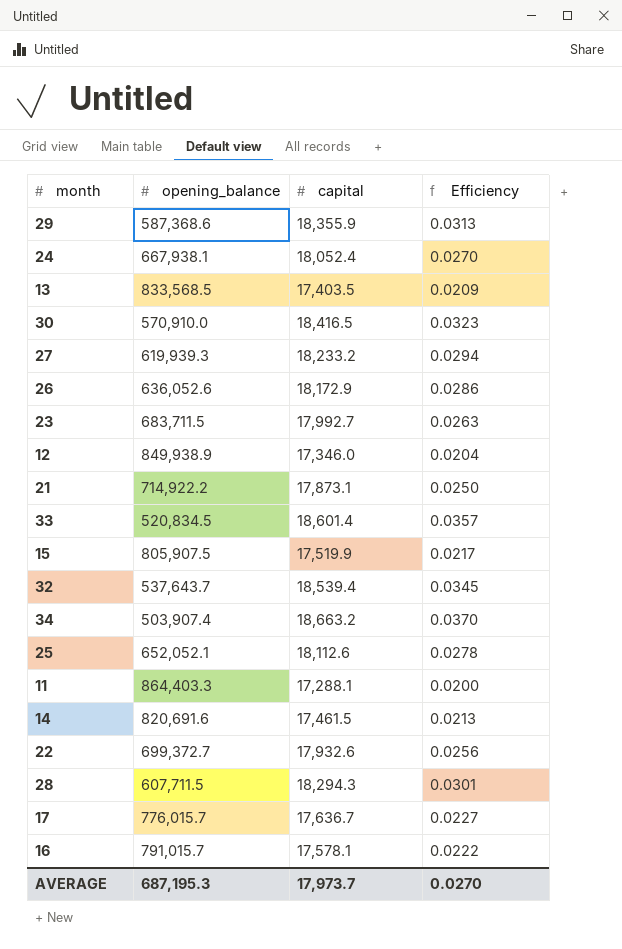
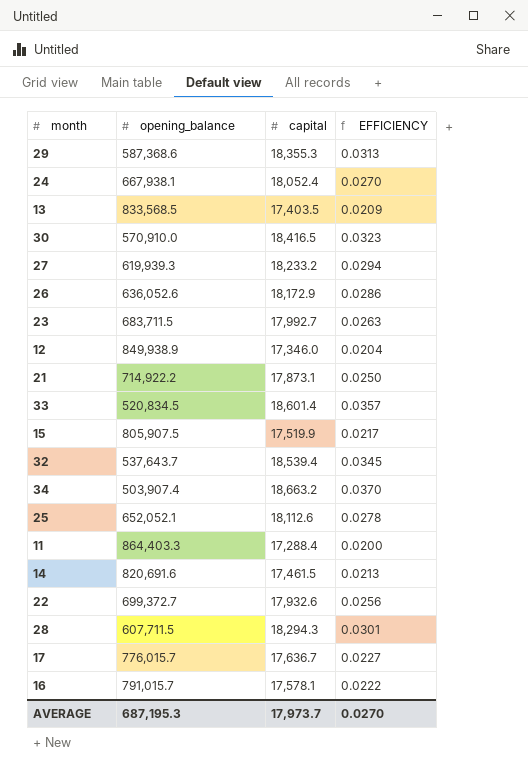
column name: Efficiency -> EFFICIENCY
29 | capital: 18,355.9 -> 18,355.3
11 | capital: 17,288.1 -> 17,288.4

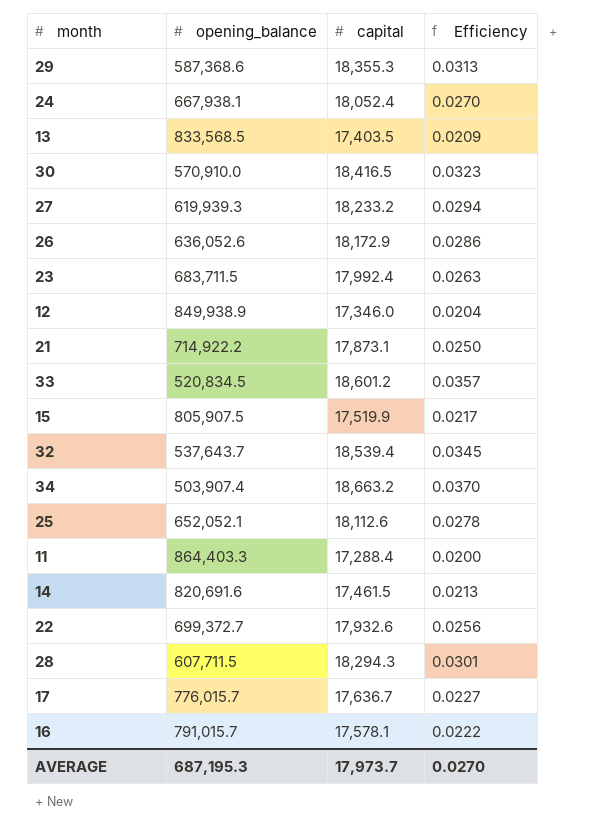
column name: EFFICIENCY -> Efficiency
23 | capital: 17,992.7 -> 17,992.4
33 | capital: 18,601.4 -> 18,601.2

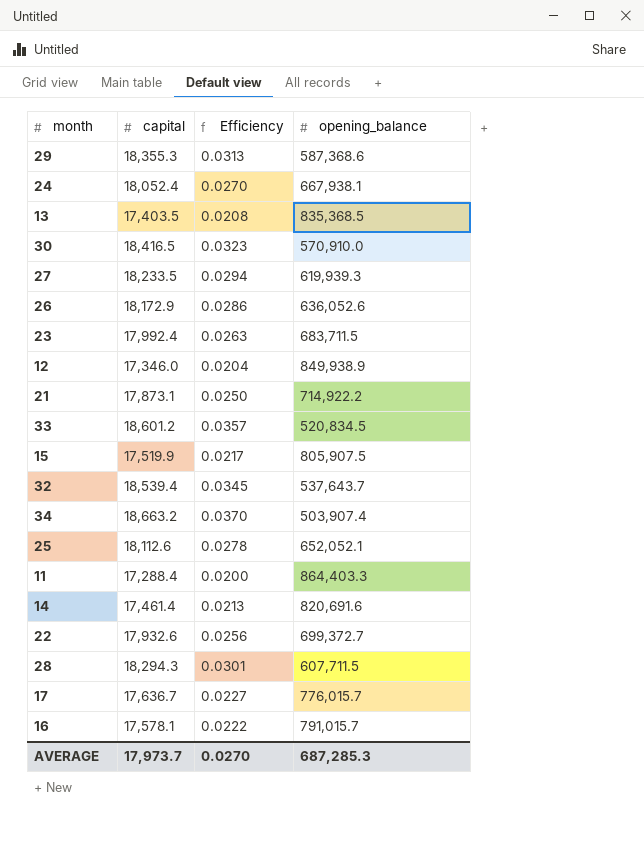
column opening_balance | position: 2 -> 4
13 | Efficiency: 0.0209 -> 0.0208
13 | opening_balance: 833,568.5 -> 835,368.5
27 | capital: 18,233.2 -> 18,233.5
14 | capital: 17,461.5 -> 17,461.4
AVERAGE | opening_balance: 687,195.3 -> 687,285.3

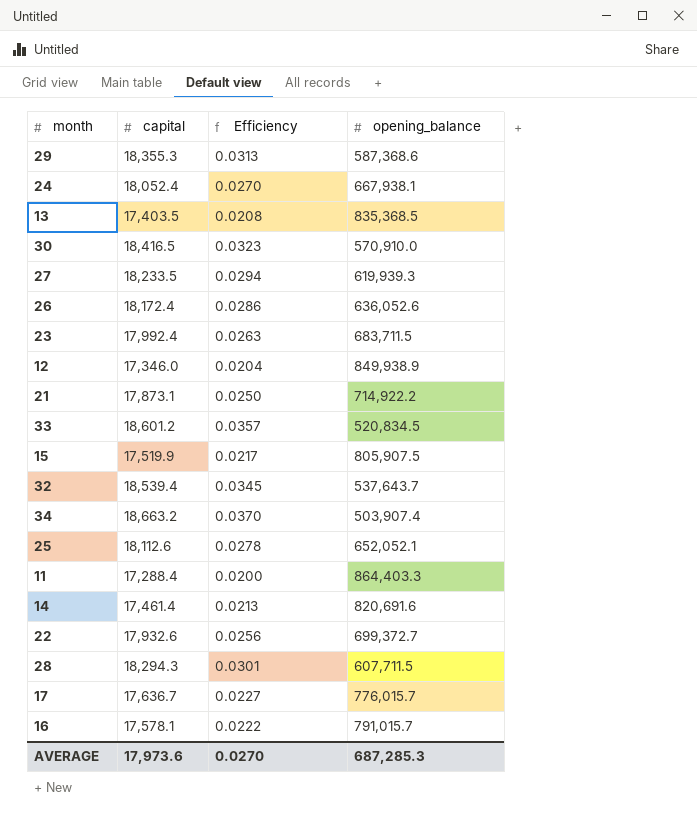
26 | capital: 18,172.9 -> 18,172.4
AVERAGE | capital: 17,973.7 -> 17,973.6

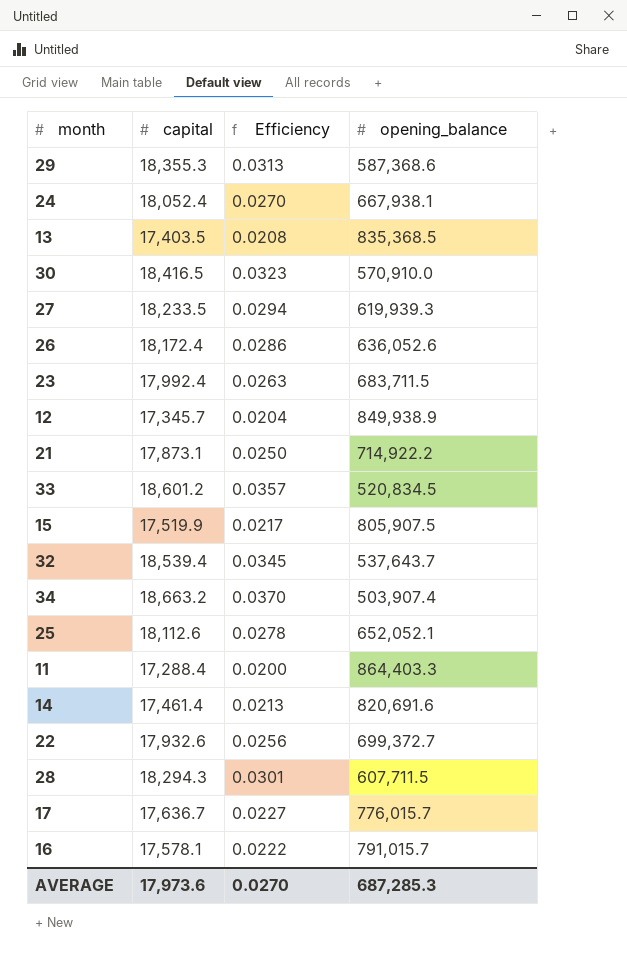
12 | capital: 17,346.0 -> 17,345.7

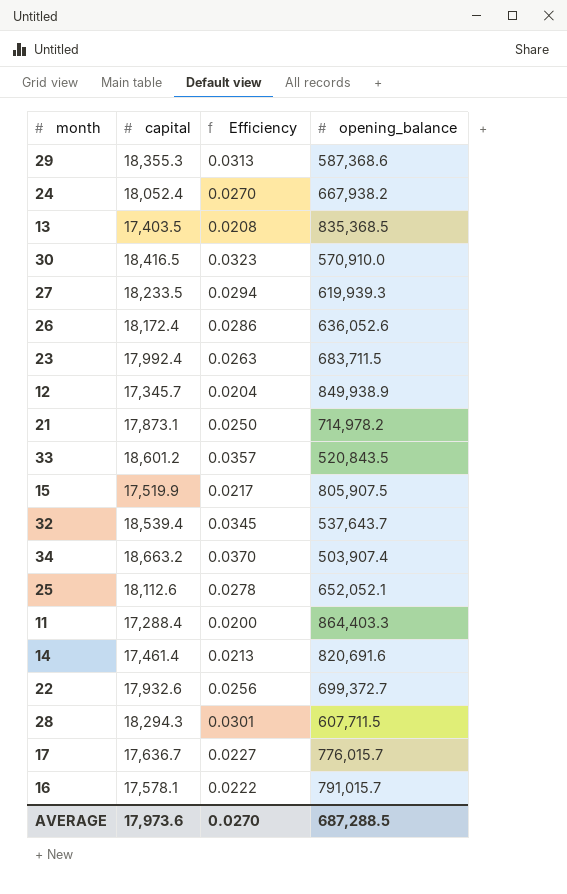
24 | opening_balance: 667,938.1 -> 667,938.2
21 | opening_balance: 714,922.2 -> 714,978.2
33 | opening_balance: 520,834.5 -> 520,843.5
AVERAGE | opening_balance: 687,285.3 -> 687,288.5

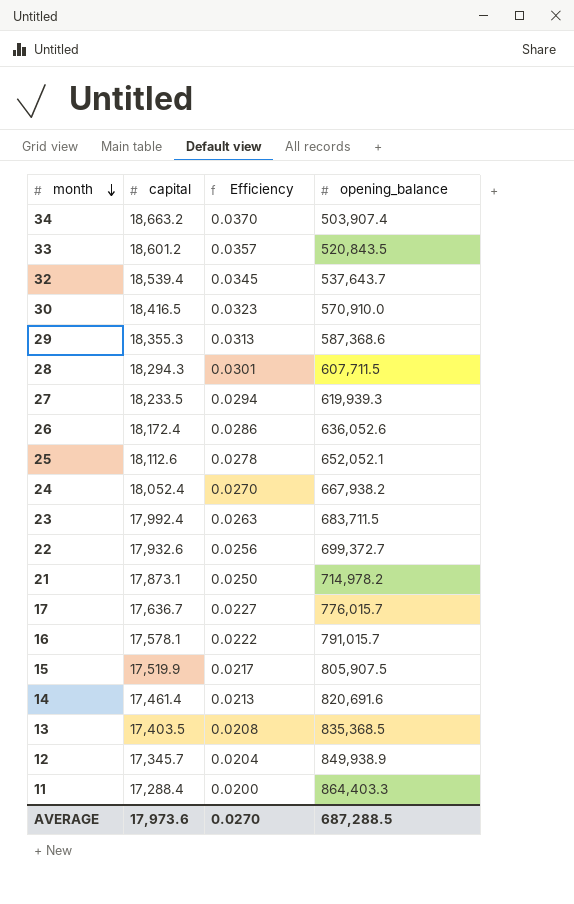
row order: none -> month descending

